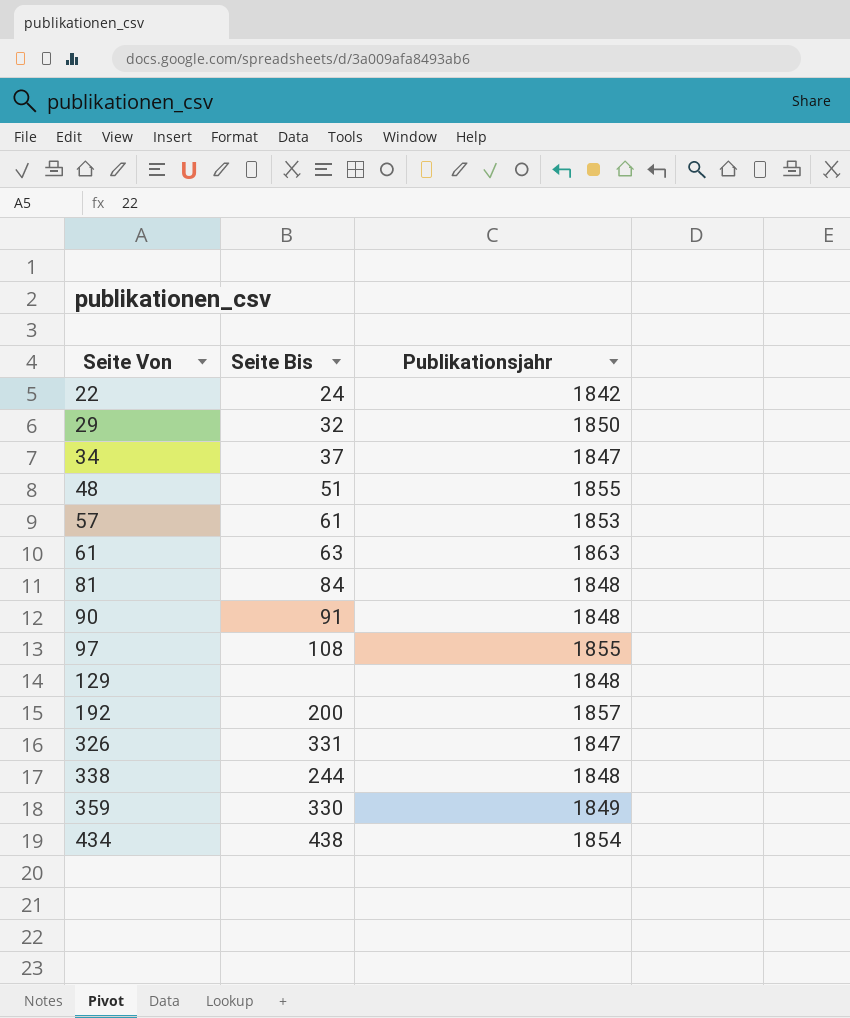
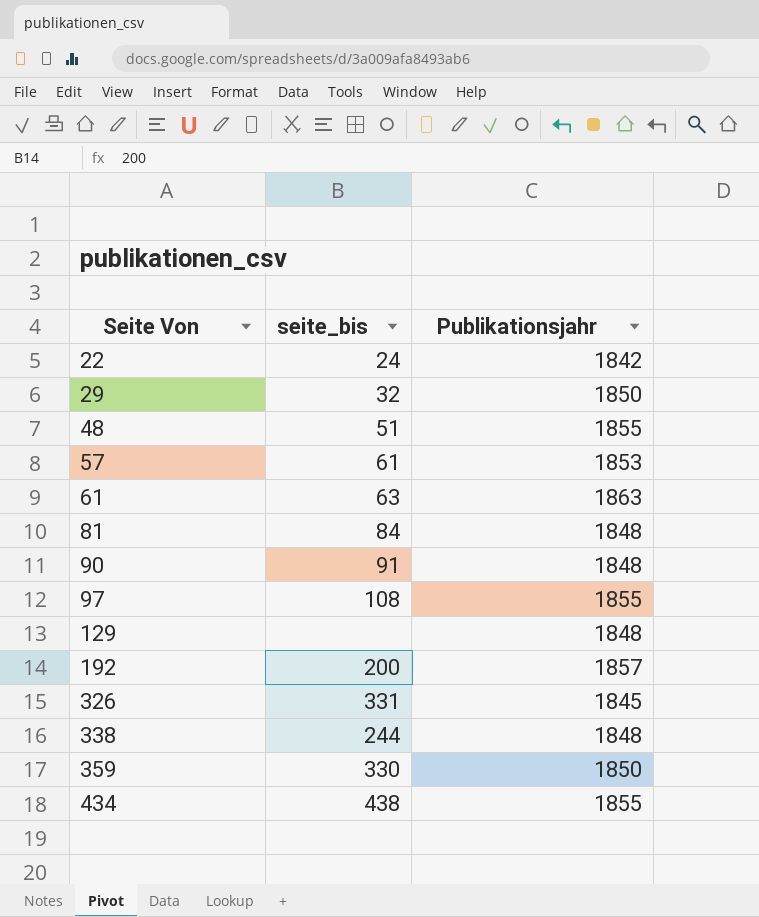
column name: Seite Bis -> seite_bis
row 34: 37 | 1847 -> none
326 | Publikationsjahr: 1847 -> 1845
359 | Publikationsjahr: 1849 -> 1850
434 | Publikationsjahr: 1854 -> 1855

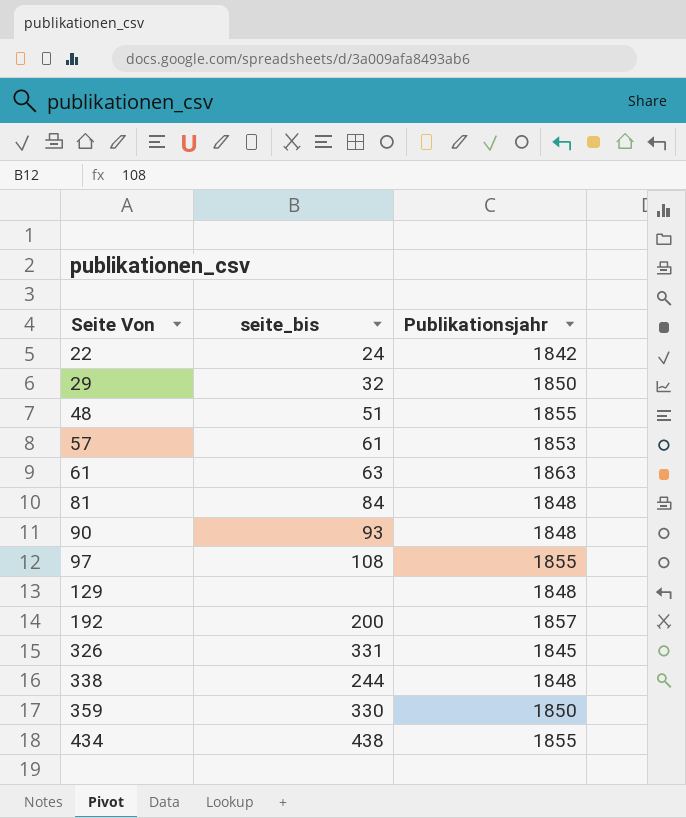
90 | seite_bis: 91 -> 93

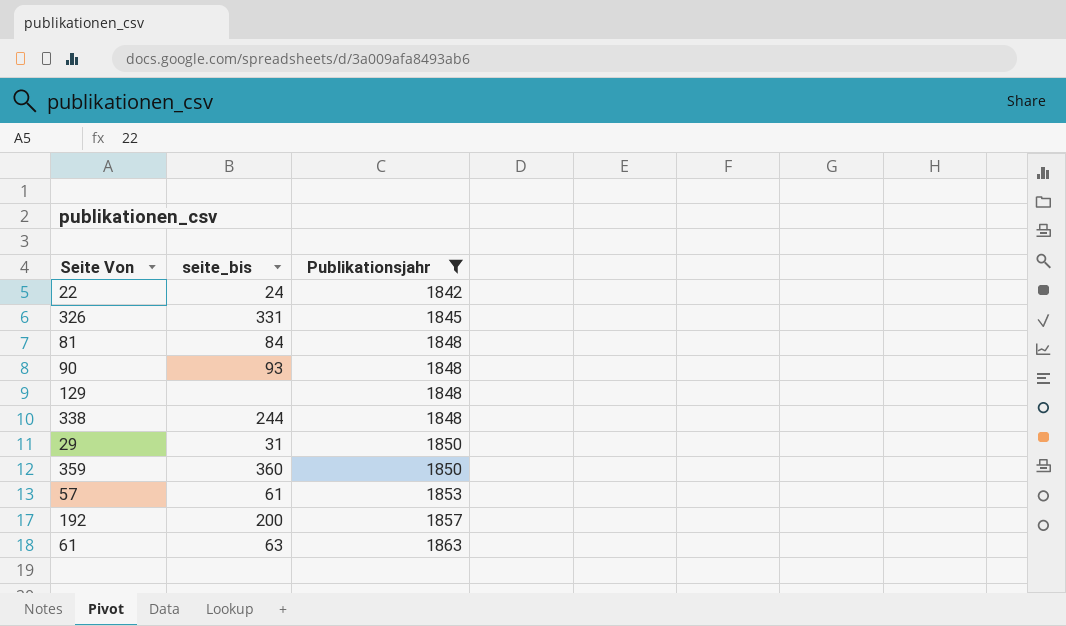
filter: none -> Publikationsjahr != 1855
row order: Seite Von ascending -> Publikationsjahr ascending
29 | seite_bis: 32 -> 31
359 | seite_bis: 330 -> 360

